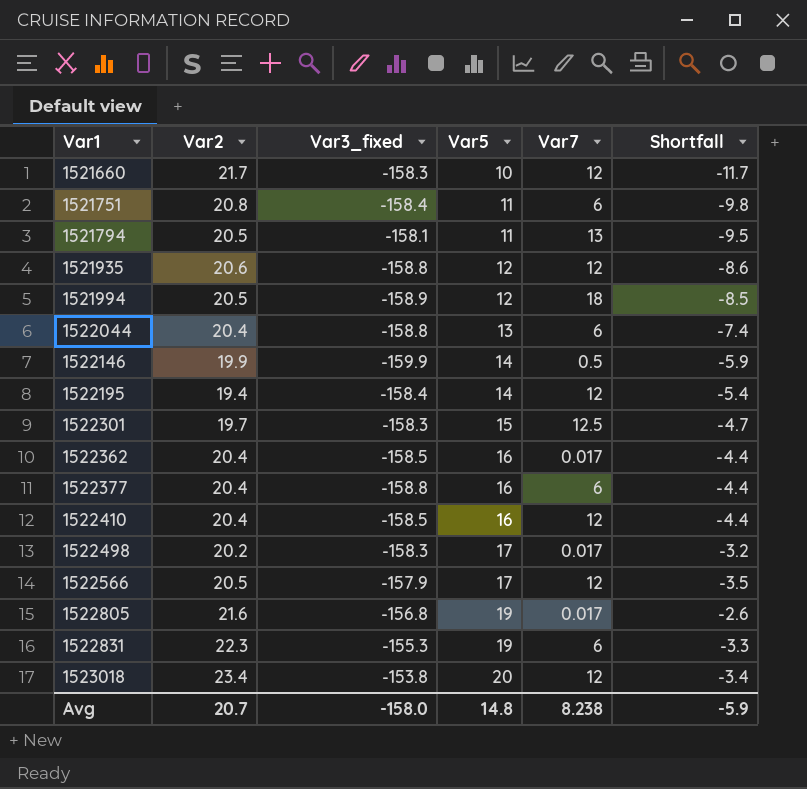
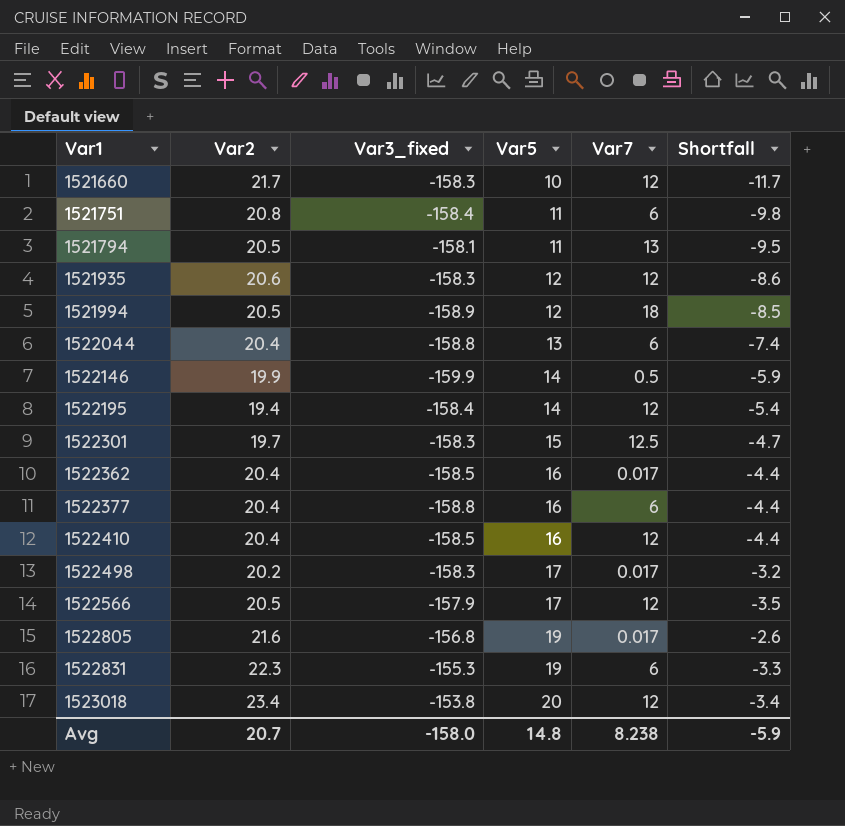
1521935 | Var3_fixed: -158.8 -> -158.3

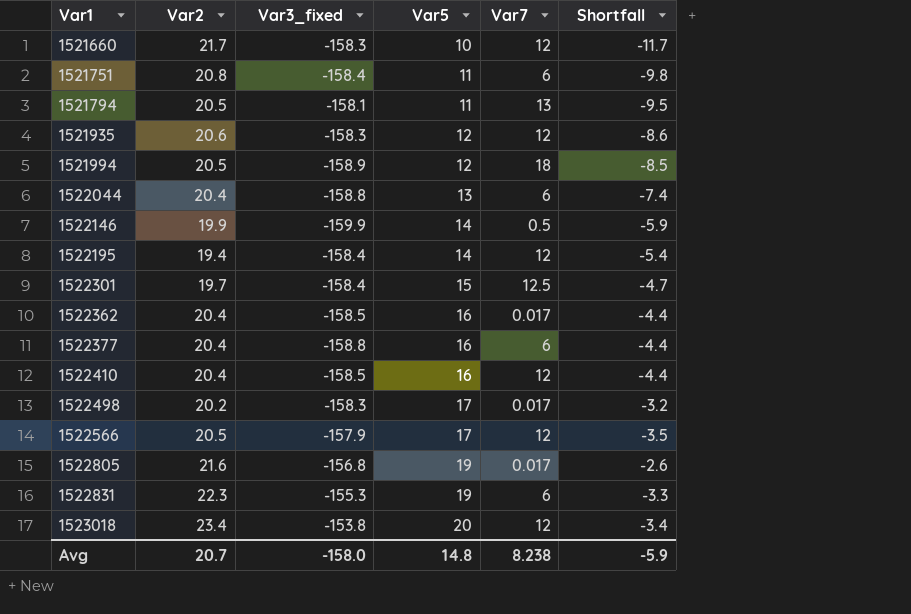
1522301 | Var3_fixed: -158.3 -> -158.4

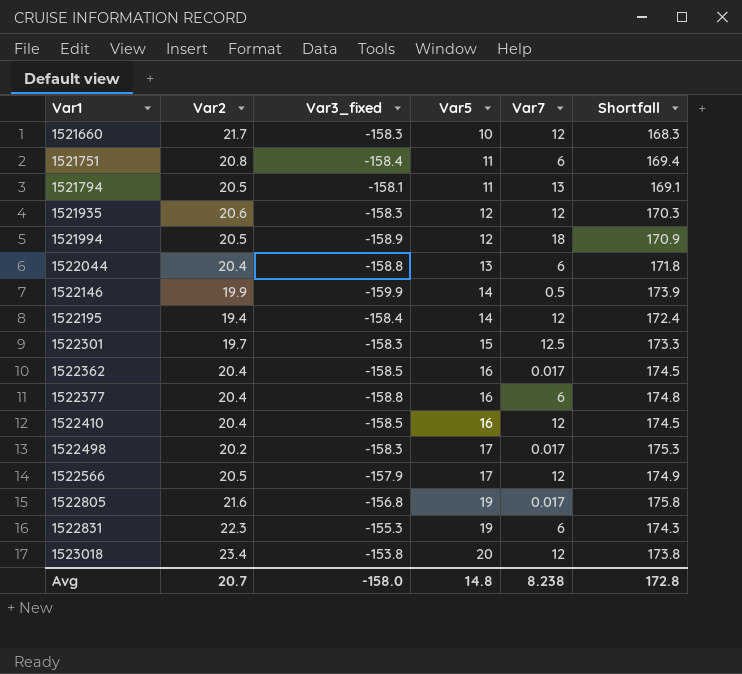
column Shortfall | formula: [Var5] - [Var2] -> [Var5] - [Var3_fixed]
1522301 | Var3_fixed: -158.4 -> -158.3
Avg | Shortfall: -5.9 -> 172.8

